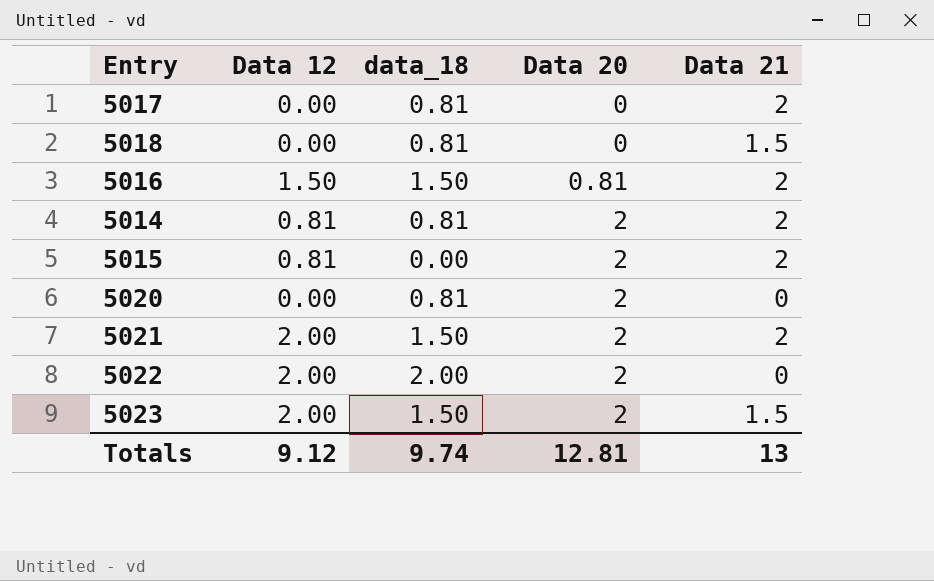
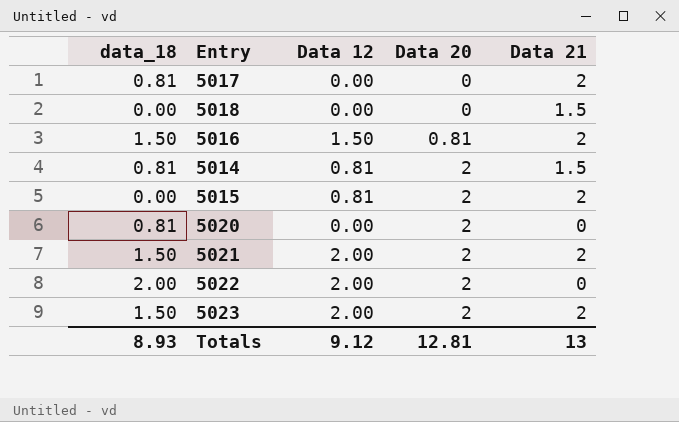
column data_18 | position: 3 -> 1
5018 | data_18: 0.81 -> 0.00
5014 | Data 21: 2 -> 1.5
5023 | Data 21: 1.5 -> 2
Totals | data_18: 9.74 -> 8.93

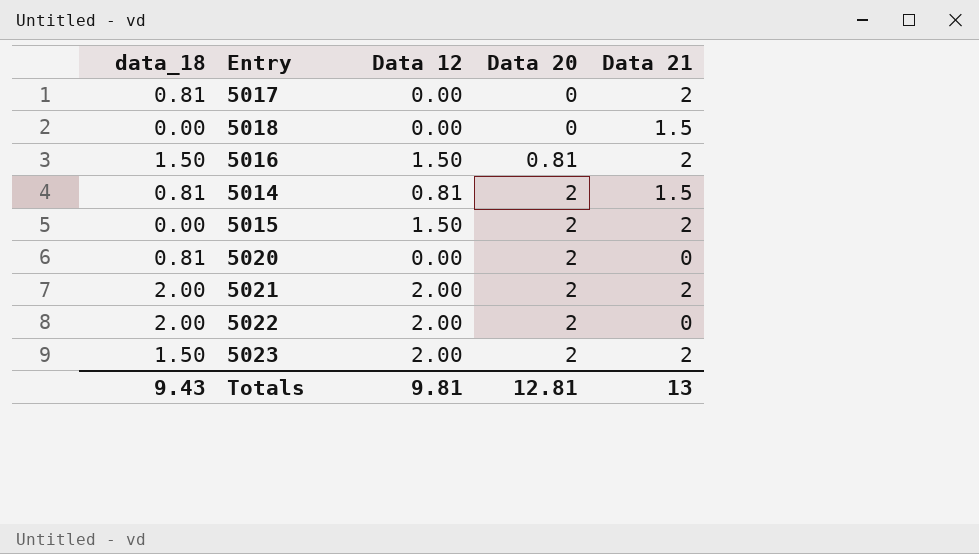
5015 | Data 12: 0.81 -> 1.50
5021 | data_18: 1.50 -> 2.00
Totals | data_18: 8.93 -> 9.43
Totals | Data 12: 9.12 -> 9.81

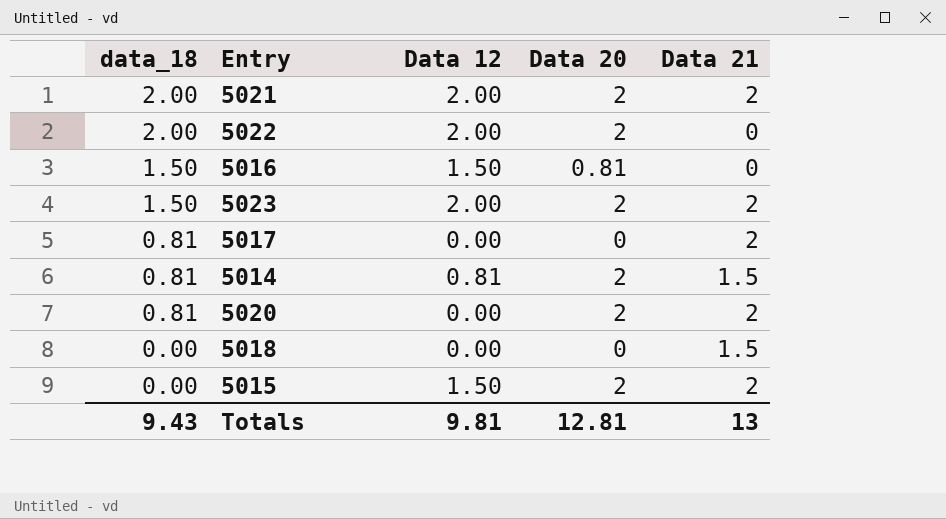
row order: Data 20 ascending -> data_18 descending
5016 | Data 21: 2 -> 0
5020 | Data 21: 0 -> 2

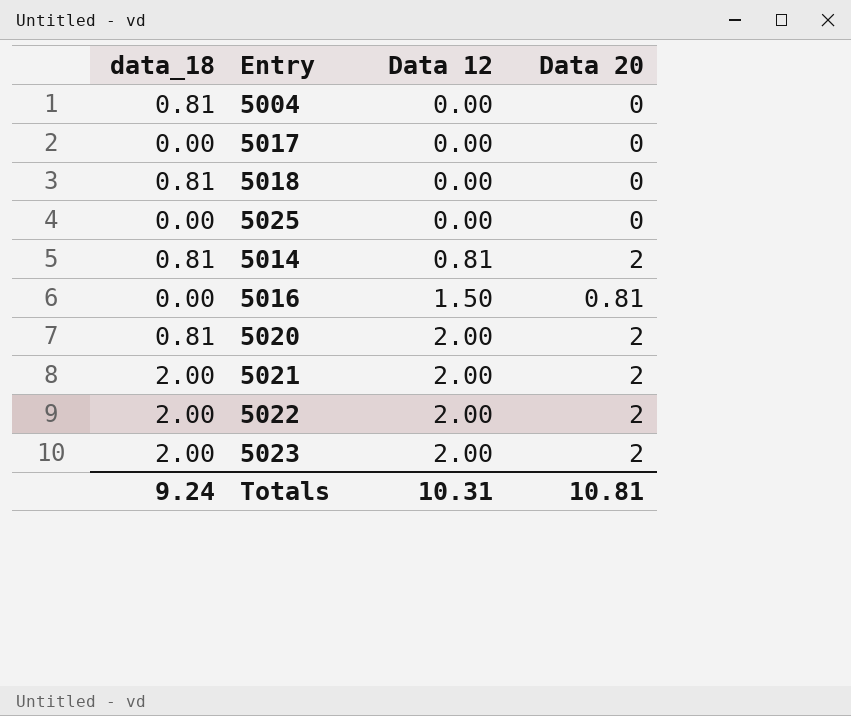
row order: data_18 descending -> Data 12 ascending
column Data 21 | position: 5 -> none
row 5015: 0.00 | 1.50 | 2 | 2 -> none
row 5004: none -> 0.81 | 0.00 | 0
5017 | data_18: 0.81 -> 0.00
5018 | data_18: 0.00 -> 0.81
row 5025: none -> 0.00 | 0.00 | 0
5016 | data_18: 1.50 -> 0.00
5020 | Data 12: 0.00 -> 2.00
5023 | data_18: 1.50 -> 2.00
Totals | data_18: 9.43 -> 9.24
Totals | Data 12: 9.81 -> 10.31
Totals | Data 20: 12.81 -> 10.81

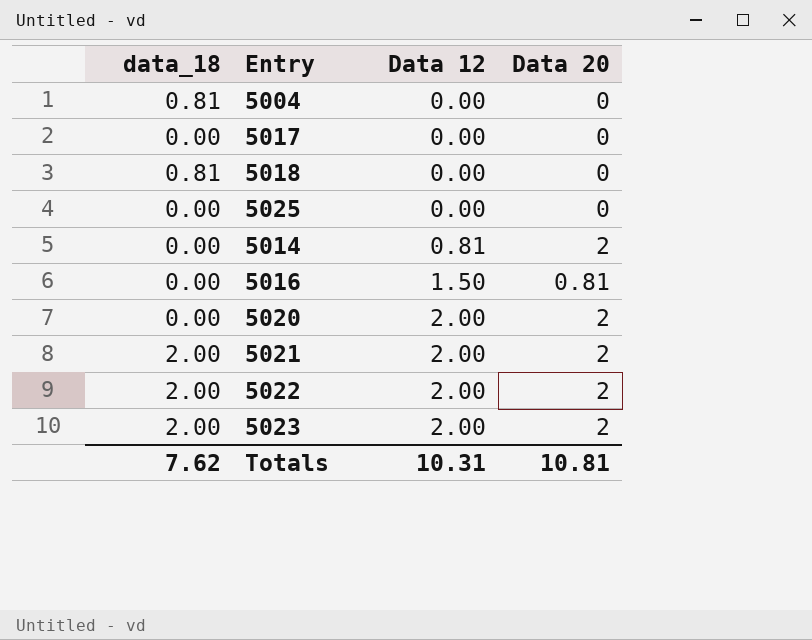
5014 | data_18: 0.81 -> 0.00
5020 | data_18: 0.81 -> 0.00
Totals | data_18: 9.24 -> 7.62

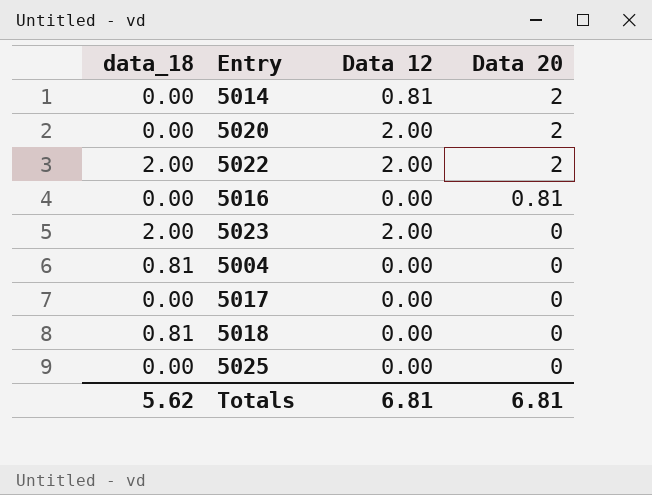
row order: Data 12 ascending -> Data 20 descending
row 5021: 2.00 | 2.00 | 2 -> none
5016 | Data 12: 1.50 -> 0.00
5023 | Data 20: 2 -> 0
Totals | data_18: 7.62 -> 5.62
Totals | Data 12: 10.31 -> 6.81
Totals | Data 20: 10.81 -> 6.81

